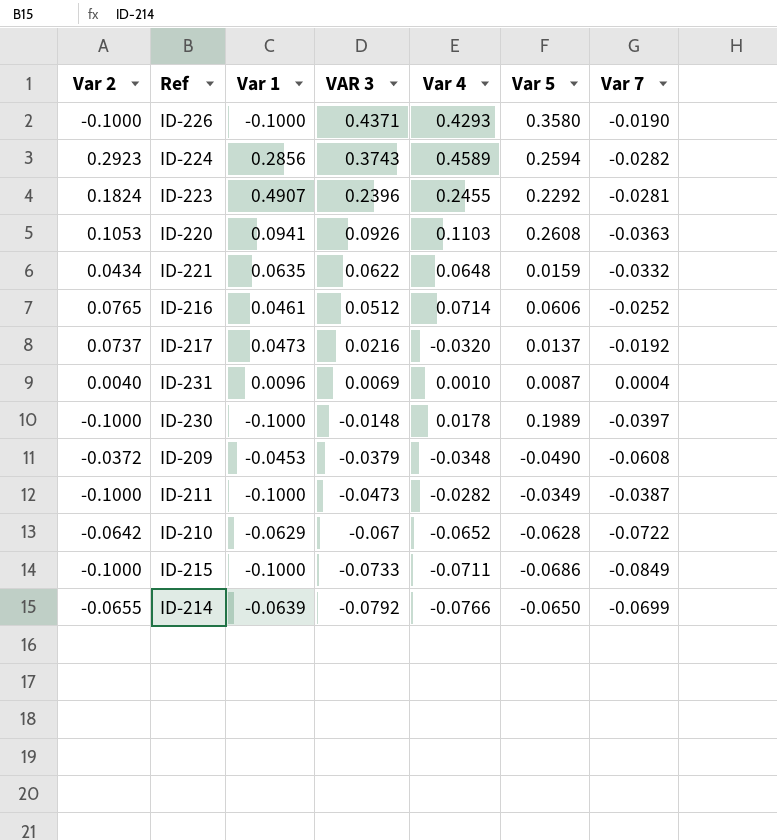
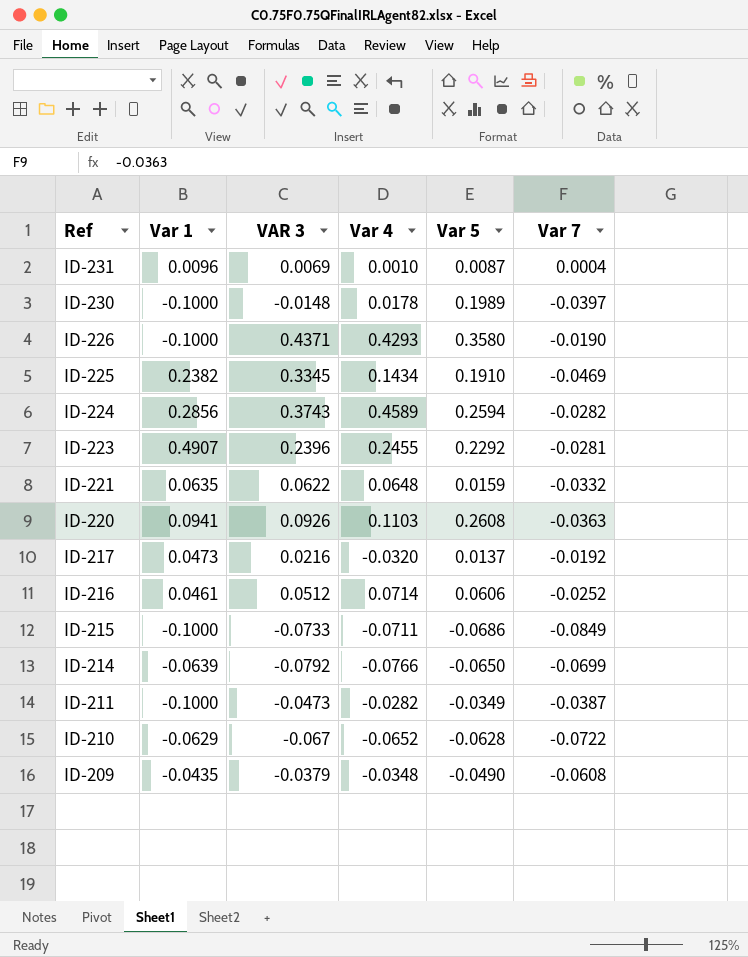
row order: VAR 3 descending -> Ref descending
column Var 2 | position: 1 -> none
row ID-225: none -> 0.2382 | 0.3345 | 0.1434 | 0.1910 | -0.0469
ID-209 | Var 1: -0.0453 -> -0.0435

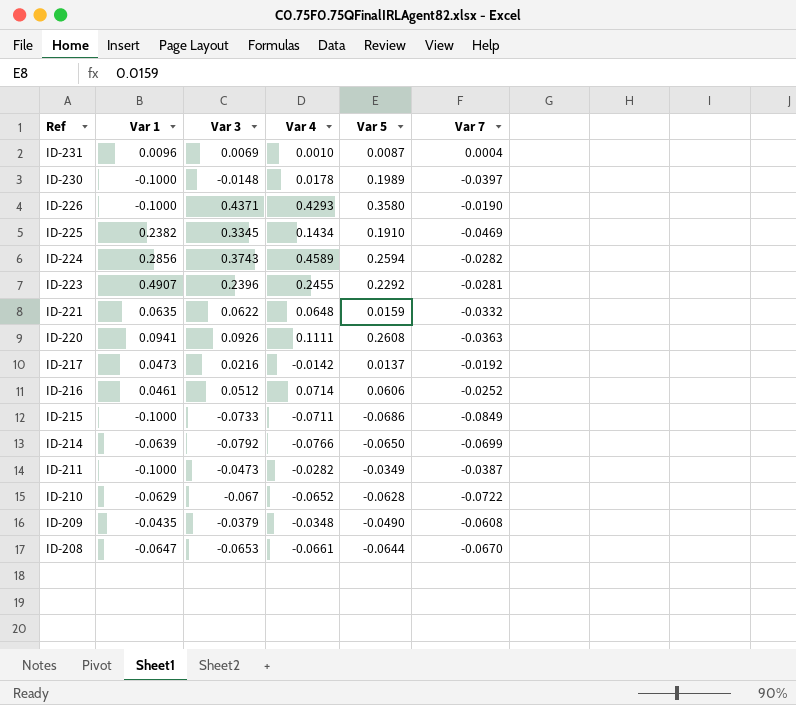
column name: VAR 3 -> Var 3
ID-220 | Var 4: 0.1103 -> 0.1111
ID-217 | Var 4: -0.0320 -> -0.0142
row ID-208: none -> -0.0647 | -0.0653 | -0.0661 | -0.0644 | -0.0670

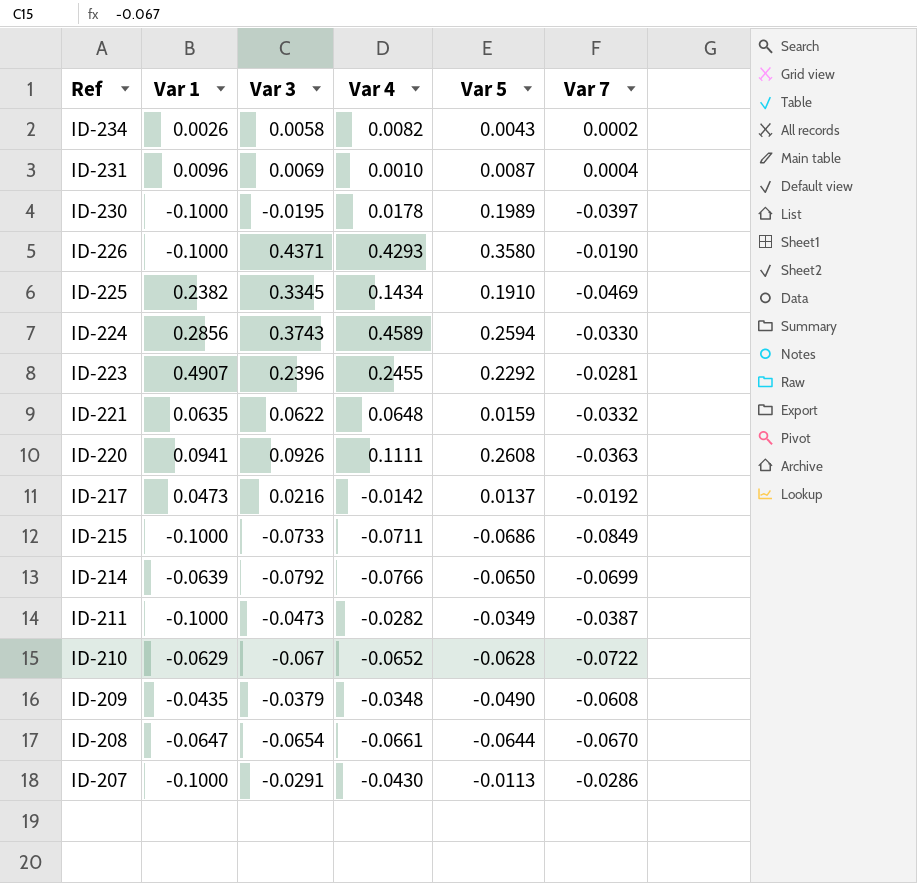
row ID-216: 0.0461 | 0.0512 | 0.0714 | 0.0606 | -0.0252 -> none
row ID-234: none -> 0.0026 | 0.0058 | 0.0082 | 0.0043 | 0.0002
ID-230 | Var 3: -0.0148 -> -0.0195
ID-224 | Var 7: -0.0282 -> -0.0330
ID-208 | Var 3: -0.0653 -> -0.0654
row ID-207: none -> -0.1000 | -0.0291 | -0.0430 | -0.0113 | -0.0286

